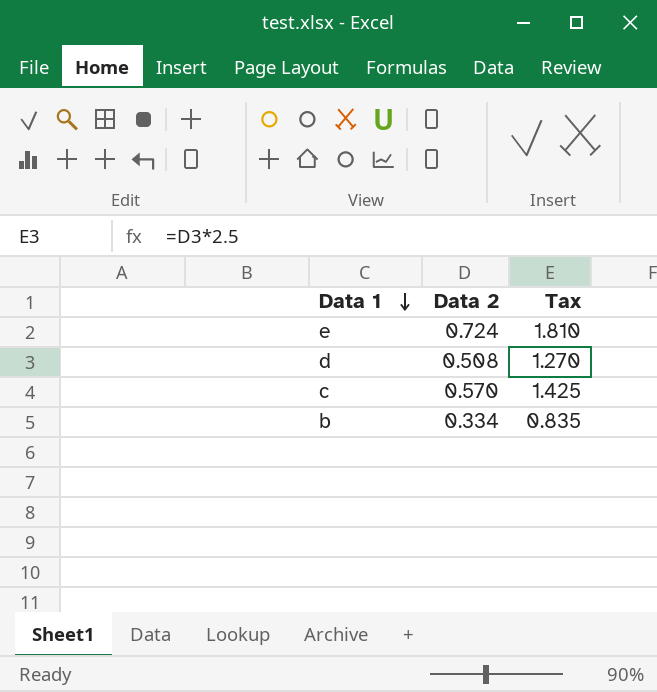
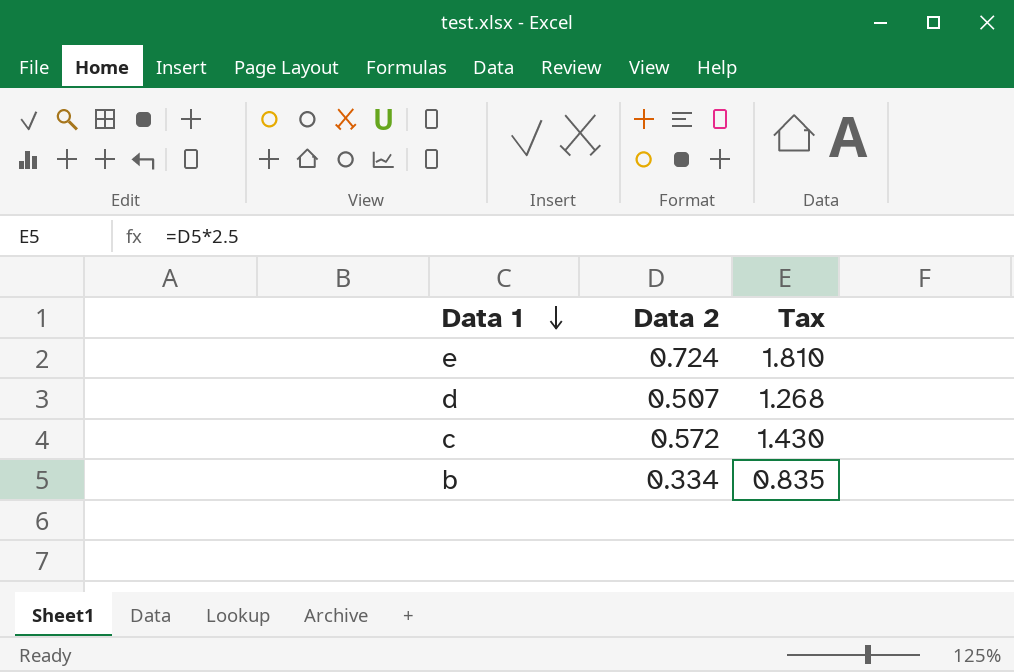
d | Data 2: 0.508 -> 0.507
d | Tax: 1.270 -> 1.268
c | Data 2: 0.570 -> 0.572
c | Tax: 1.425 -> 1.430

